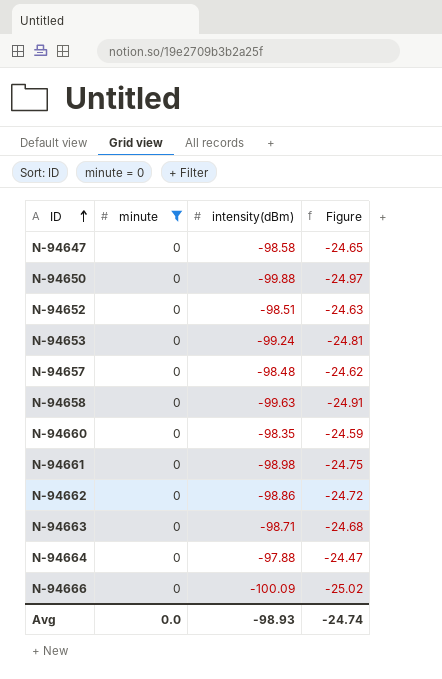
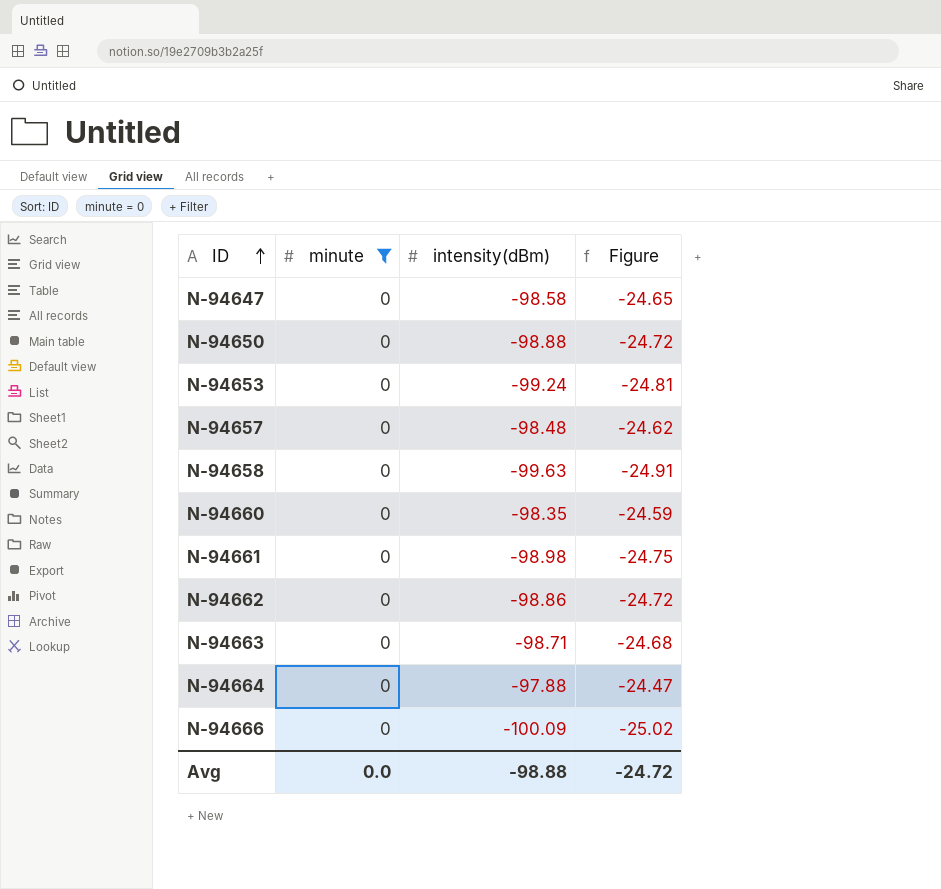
row N-94652: 0 | -98.51 | -24.63 -> none
N-94650 | intensity(dBm): -99.88 -> -98.88
N-94650 | Figure: -24.97 -> -24.72
Avg | intensity(dBm): -98.93 -> -98.88
Avg | Figure: -24.74 -> -24.72

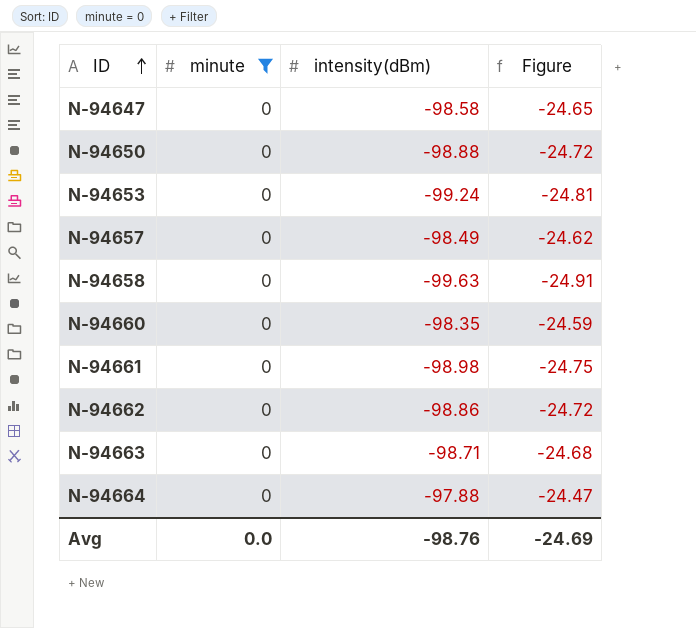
row N-94666: 0 | -100.09 | -25.02 -> none
N-94657 | intensity(dBm): -98.48 -> -98.49
Avg | intensity(dBm): -98.88 -> -98.76
Avg | Figure: -24.72 -> -24.69

